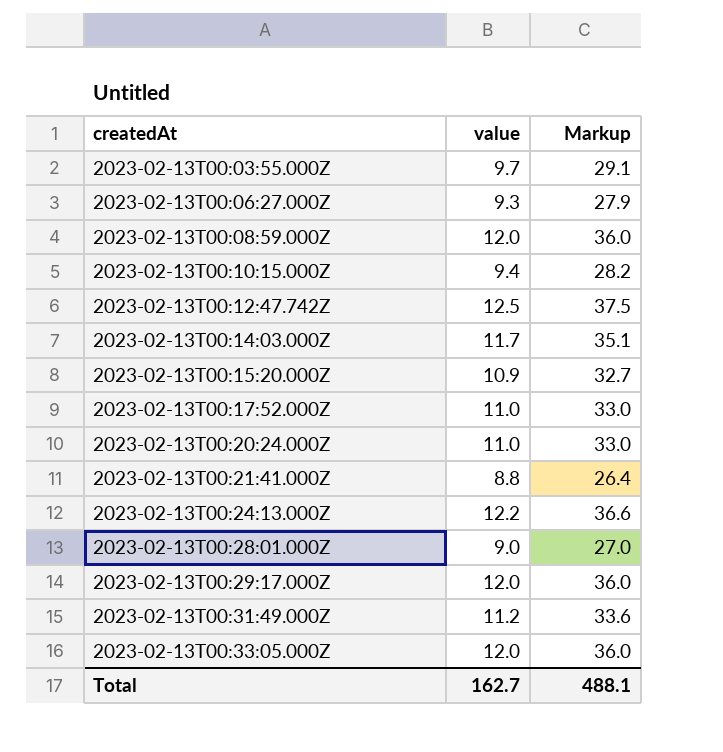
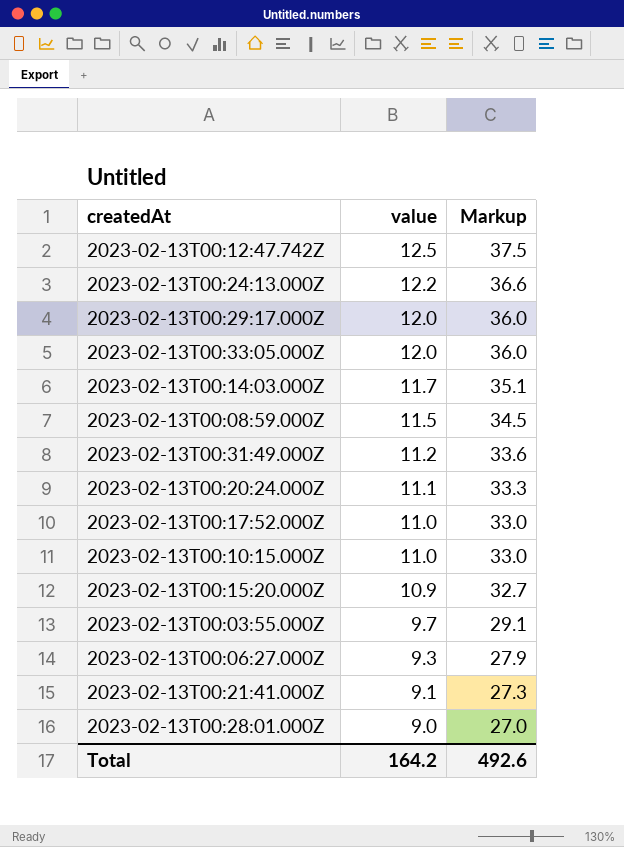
row order: createdAt ascending -> value descending
2023-02-13T00:08:59.000Z | value: 12.0 -> 11.5
2023-02-13T00:08:59.000Z | Markup: 36.0 -> 34.5
2023-02-13T00:20:24.000Z | value: 11.0 -> 11.1
2023-02-13T00:20:24.000Z | Markup: 33.0 -> 33.3
2023-02-13T00:10:15.000Z | value: 9.4 -> 11.0
2023-02-13T00:10:15.000Z | Markup: 28.2 -> 33.0
2023-02-13T00:21:41.000Z | value: 8.8 -> 9.1
2023-02-13T00:21:41.000Z | Markup: 26.4 -> 27.3
Total | value: 162.7 -> 164.2
Total | Markup: 488.1 -> 492.6

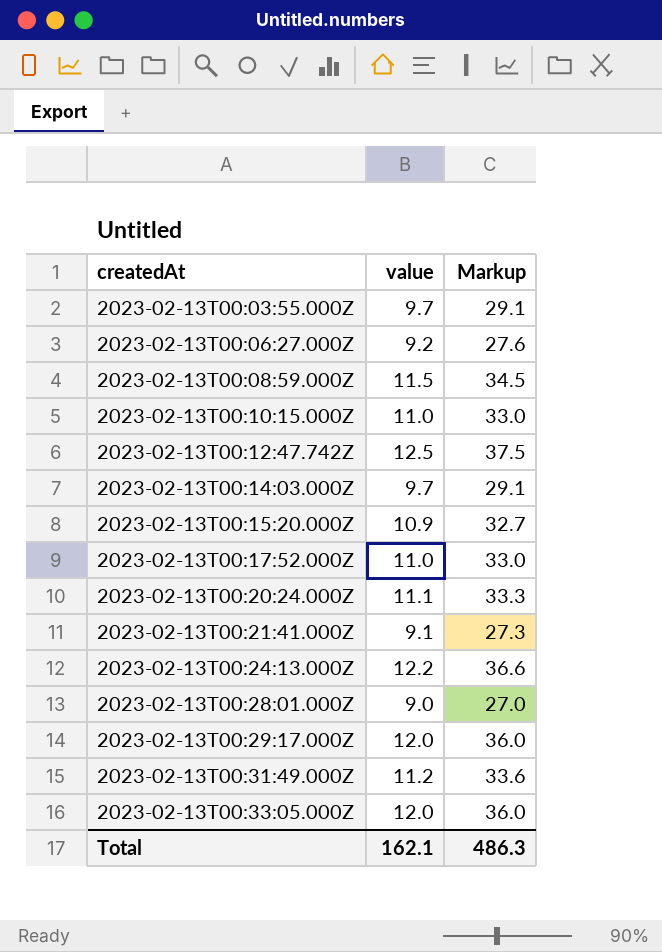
row order: value descending -> createdAt ascending
2023-02-13T00:06:27.000Z | value: 9.3 -> 9.2
2023-02-13T00:06:27.000Z | Markup: 27.9 -> 27.6
2023-02-13T00:14:03.000Z | value: 11.7 -> 9.7
2023-02-13T00:14:03.000Z | Markup: 35.1 -> 29.1
Total | value: 164.2 -> 162.1
Total | Markup: 492.6 -> 486.3

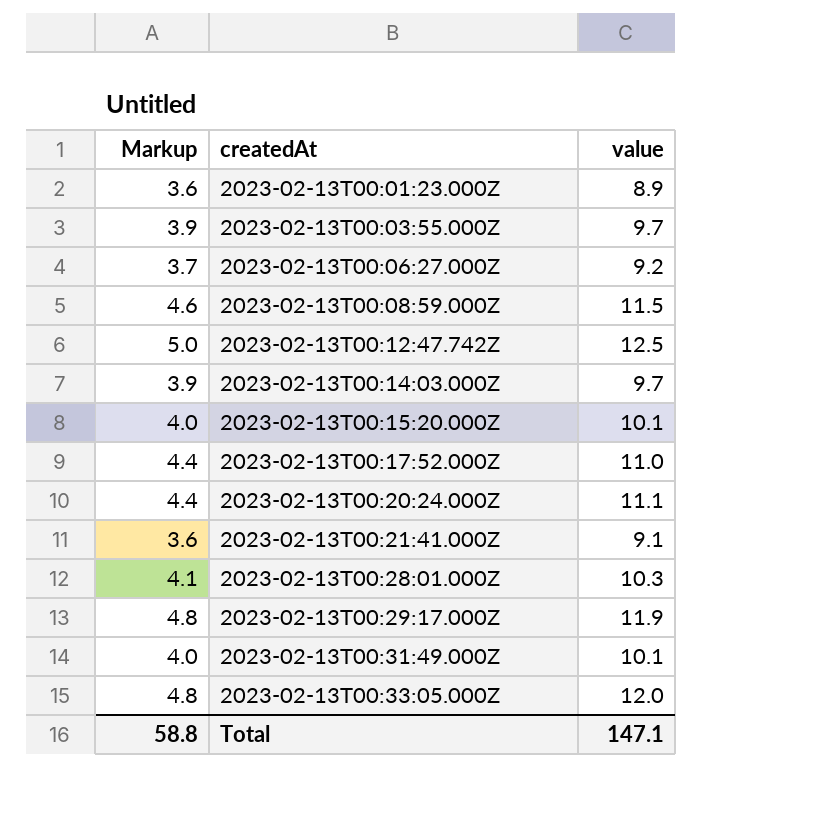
column Markup | formula: [value] * 3 -> [value] * 0.4
column Markup | position: 3 -> 1
row 2023-02-13T00:10:15.000Z: 11.0 | 33.0 -> none
row 2023-02-13T00:24:13.000Z: 12.2 | 36.6 -> none
row 2023-02-13T00:01:23.000Z: none -> 3.6 | 8.9
2023-02-13T00:15:20.000Z | value: 10.9 -> 10.1
2023-02-13T00:28:01.000Z | value: 9.0 -> 10.3
2023-02-13T00:29:17.000Z | value: 12.0 -> 11.9
2023-02-13T00:31:49.000Z | value: 11.2 -> 10.1
Total | Markup: 486.3 -> 58.8
Total | value: 162.1 -> 147.1

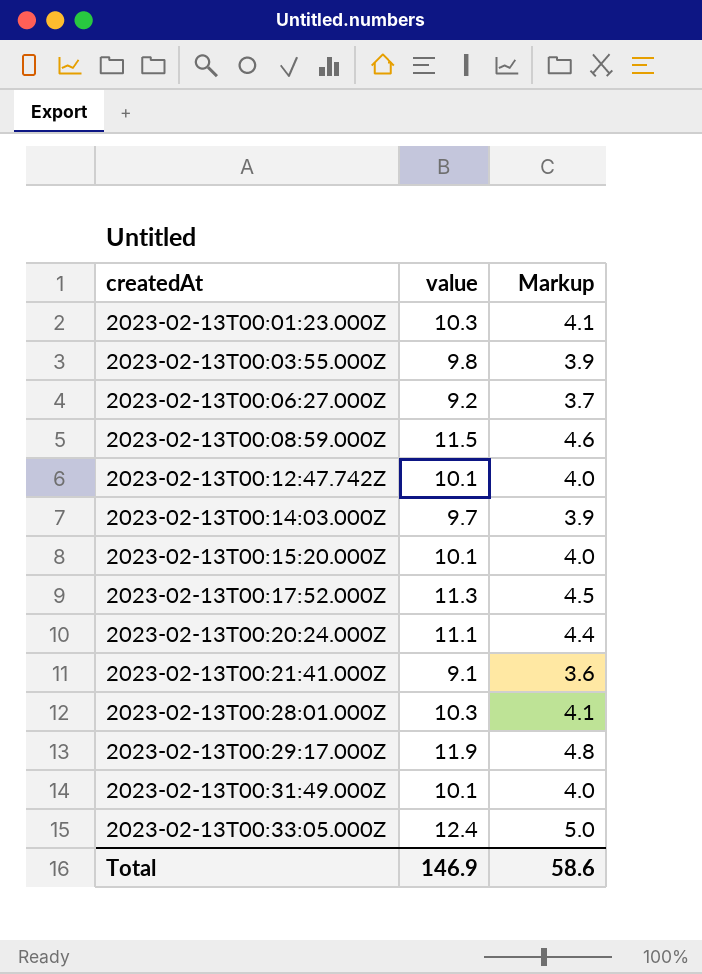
column Markup | position: 1 -> 3
2023-02-13T00:01:23.000Z | value: 8.9 -> 10.3
2023-02-13T00:01:23.000Z | Markup: 3.6 -> 4.1
2023-02-13T00:03:55.000Z | value: 9.7 -> 9.8
2023-02-13T00:12:47.742Z | value: 12.5 -> 10.1
2023-02-13T00:12:47.742Z | Markup: 5.0 -> 4.0
2023-02-13T00:17:52.000Z | value: 11.0 -> 11.3
2023-02-13T00:17:52.000Z | Markup: 4.4 -> 4.5
2023-02-13T00:33:05.000Z | value: 12.0 -> 12.4
2023-02-13T00:33:05.000Z | Markup: 4.8 -> 5.0
Total | value: 147.1 -> 146.9
Total | Markup: 58.8 -> 58.6

